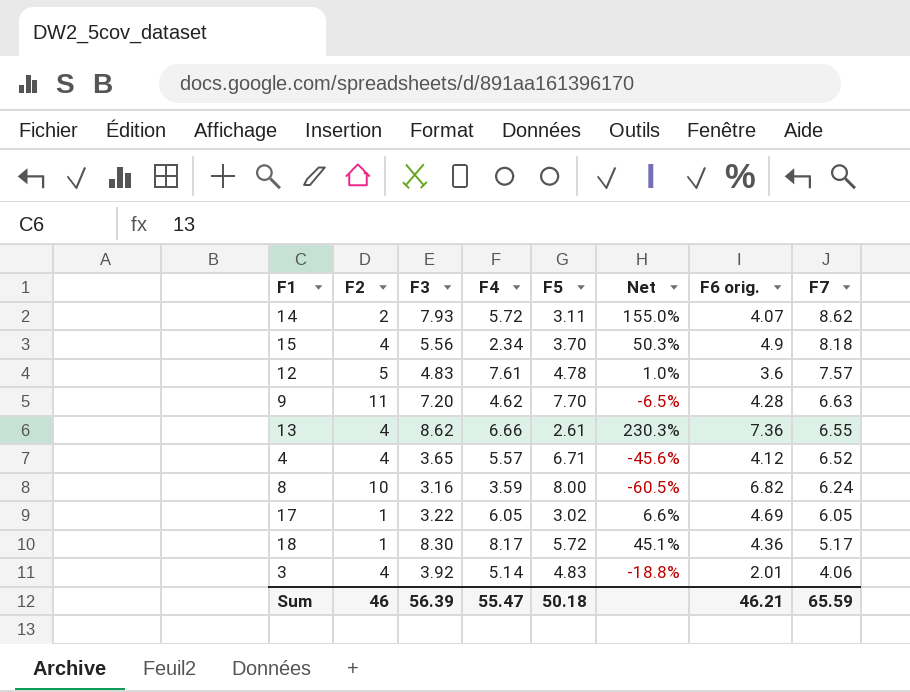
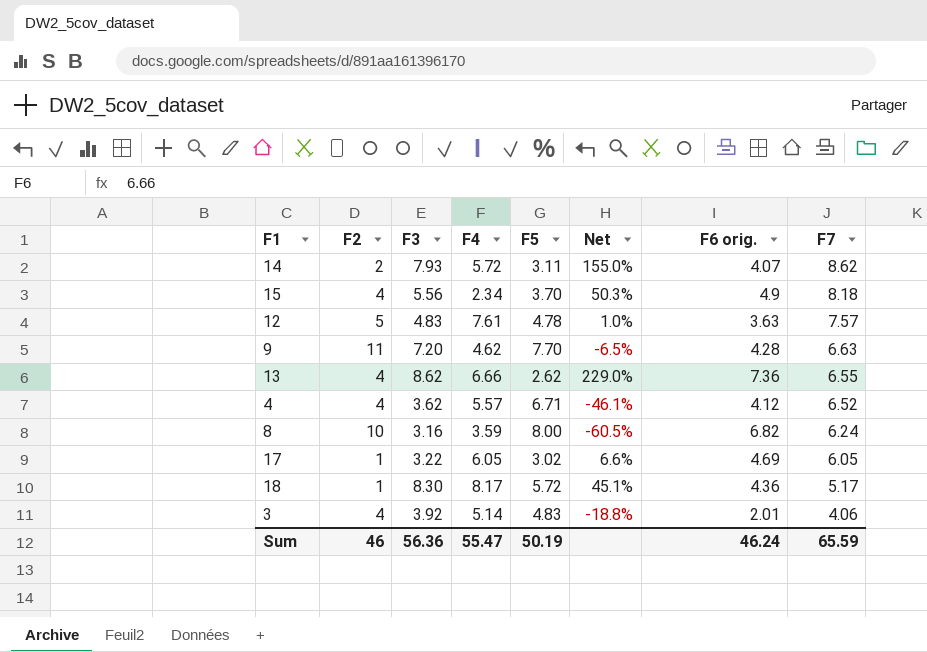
12 | F6 orig.: 3.6 -> 3.63
13 | F5: 2.61 -> 2.62
13 | Net: 230.3% -> 229.0%
4 | F3: 3.65 -> 3.62
4 | Net: -45.6% -> -46.1%
Sum | F3: 56.39 -> 56.36
Sum | F5: 50.18 -> 50.19
Sum | F6 orig.: 46.21 -> 46.24

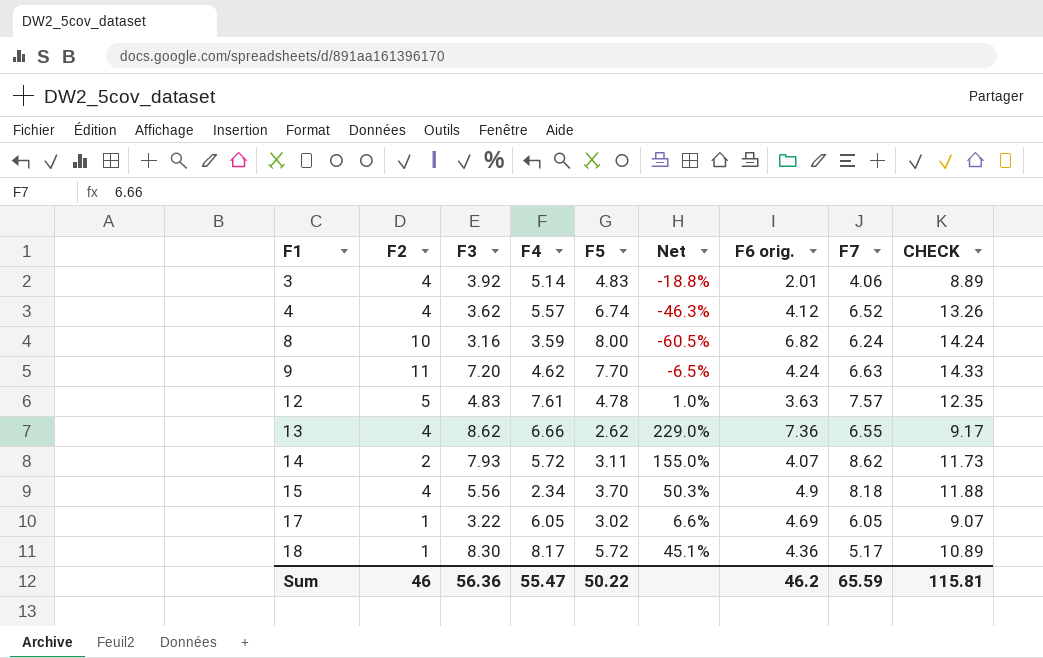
row order: F7 descending -> F1 ascending
column CHECK | formula: none -> [F5] + [F7]
4 | F5: 6.71 -> 6.74
4 | Net: -46.1% -> -46.3%
9 | F6 orig.: 4.28 -> 4.24
Sum | F5: 50.19 -> 50.22
Sum | F6 orig.: 46.24 -> 46.2

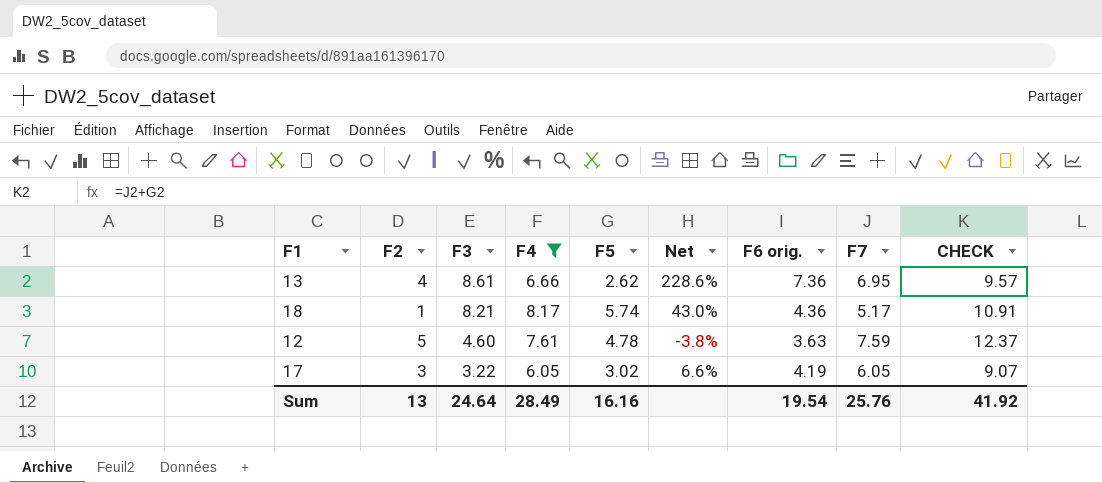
filter: none -> F4 >= 6.05
row order: F1 ascending -> F3 descending
13 | F3: 8.62 -> 8.61
13 | Net: 229.0% -> 228.6%
13 | F7: 6.55 -> 6.95
13 | CHECK: 9.17 -> 9.57
18 | F3: 8.30 -> 8.21
18 | F5: 5.72 -> 5.74
18 | Net: 45.1% -> 43.0%
18 | CHECK: 10.89 -> 10.91
12 | F3: 4.83 -> 4.60
12 | Net: 1.0% -> -3.8%
12 | F7: 7.57 -> 7.59
12 | CHECK: 12.35 -> 12.37
17 | F2: 1 -> 3
17 | F6 orig.: 4.69 -> 4.19
Sum | F2: 46 -> 13
Sum | F3: 56.36 -> 24.64
Sum | F4: 55.47 -> 28.49
Sum | F5: 50.22 -> 16.16
Sum | F6 orig.: 46.2 -> 19.54
Sum | F7: 65.59 -> 25.76
Sum | CHECK: 115.81 -> 41.92

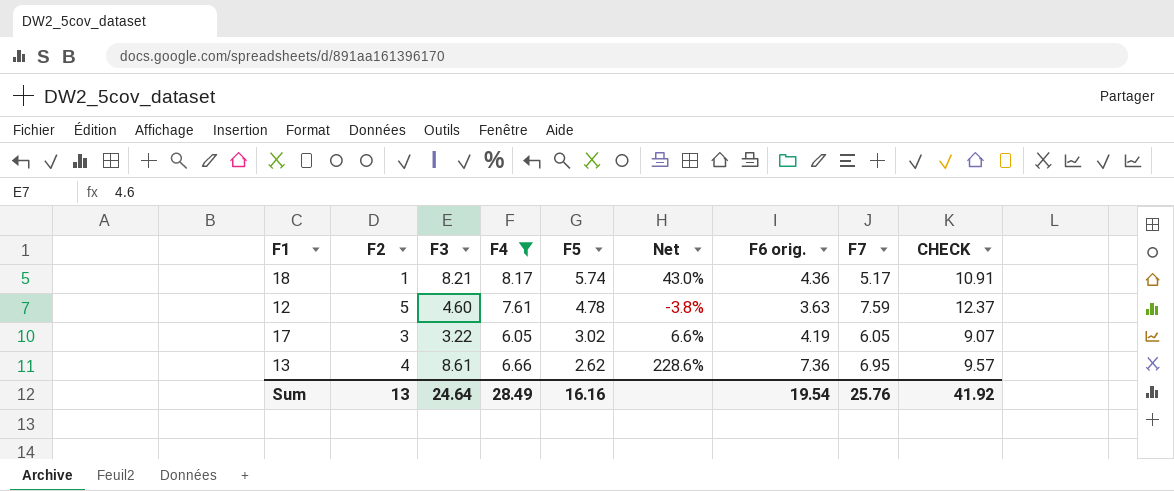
row order: F3 descending -> F5 descending

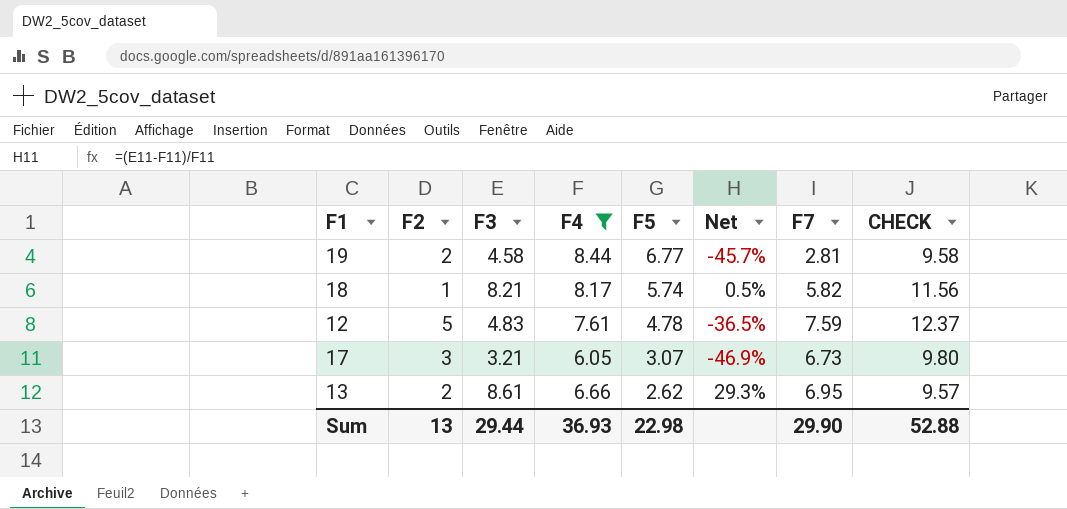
column F6 orig. | position: 7 -> none
column Net | formula: ([F3] - [F5]) / [F5] -> ([F3] - [F4]) / [F4]
row 19: none -> 2 | 4.58 | 8.44 | 6.77 | -45.7% | 2.81 | 9.58
18 | F7: 5.17 -> 5.82
18 | CHECK: 10.91 -> 11.56
12 | F3: 4.60 -> 4.83
17 | F3: 3.22 -> 3.21
17 | F5: 3.02 -> 3.07
17 | F7: 6.05 -> 6.73
17 | CHECK: 9.07 -> 9.80
13 | F2: 4 -> 2
Sum | F3: 24.64 -> 29.44
Sum | F4: 28.49 -> 36.93
Sum | F5: 16.16 -> 22.98
Sum | F7: 25.76 -> 29.90
Sum | CHECK: 41.92 -> 52.88

